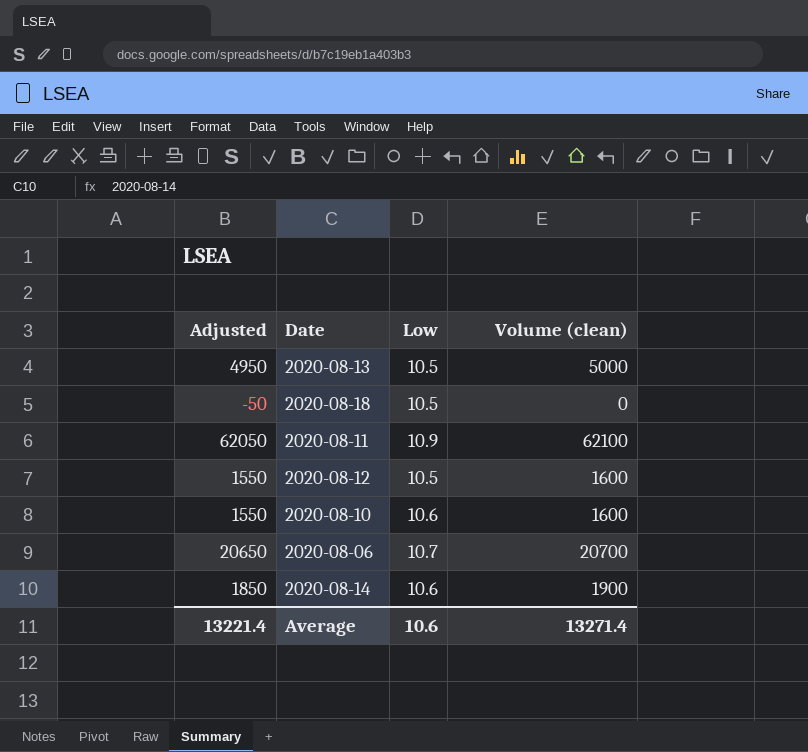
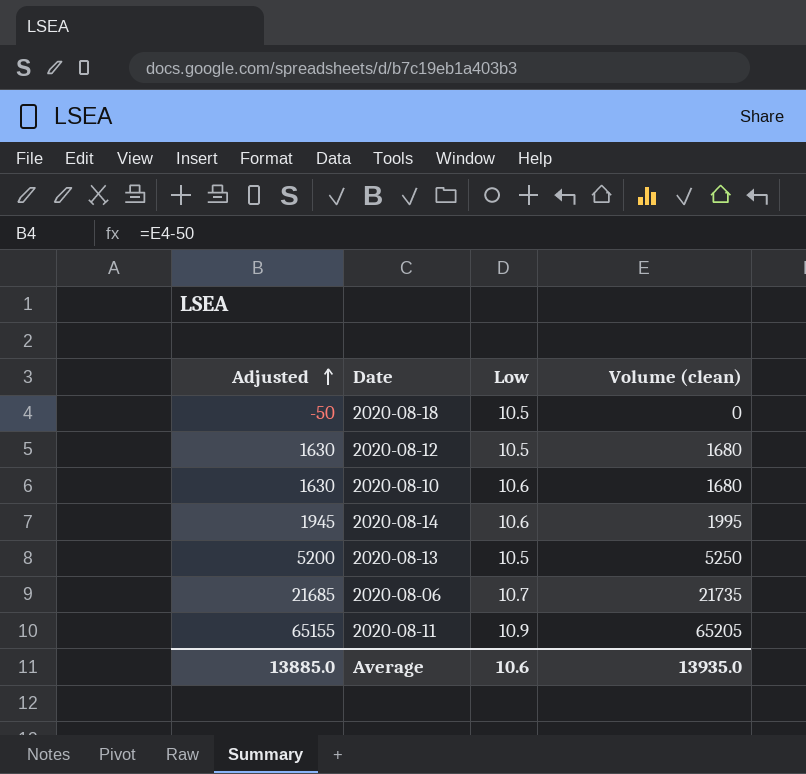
row order: none -> Adjusted ascending
2020-08-12 | Adjusted: 1550 -> 1630
2020-08-12 | Volume (clean): 1600 -> 1680
2020-08-10 | Adjusted: 1550 -> 1630
2020-08-10 | Volume (clean): 1600 -> 1680
2020-08-14 | Adjusted: 1850 -> 1945
2020-08-14 | Volume (clean): 1900 -> 1995
2020-08-13 | Adjusted: 4950 -> 5200
2020-08-13 | Volume (clean): 5000 -> 5250
2020-08-06 | Adjusted: 20650 -> 21685
2020-08-06 | Volume (clean): 20700 -> 21735
2020-08-11 | Adjusted: 62050 -> 65155
2020-08-11 | Volume (clean): 62100 -> 65205
Average | Adjusted: 13221.4 -> 13885.0
Average | Volume (clean): 13271.4 -> 13935.0

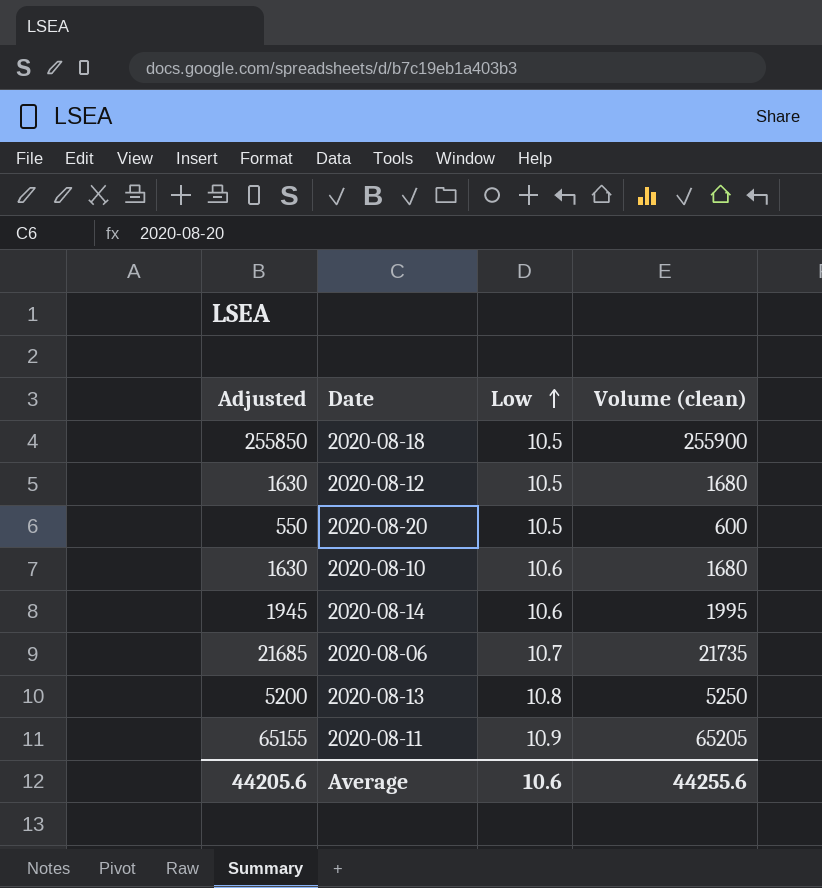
row order: Adjusted ascending -> Low ascending
2020-08-18 | Adjusted: -50 -> 255850
2020-08-18 | Volume (clean): 0 -> 255900
row 2020-08-20: none -> 550 | 10.5 | 600
2020-08-13 | Low: 10.5 -> 10.8
Average | Adjusted: 13885.0 -> 44205.6
Average | Volume (clean): 13935.0 -> 44255.6

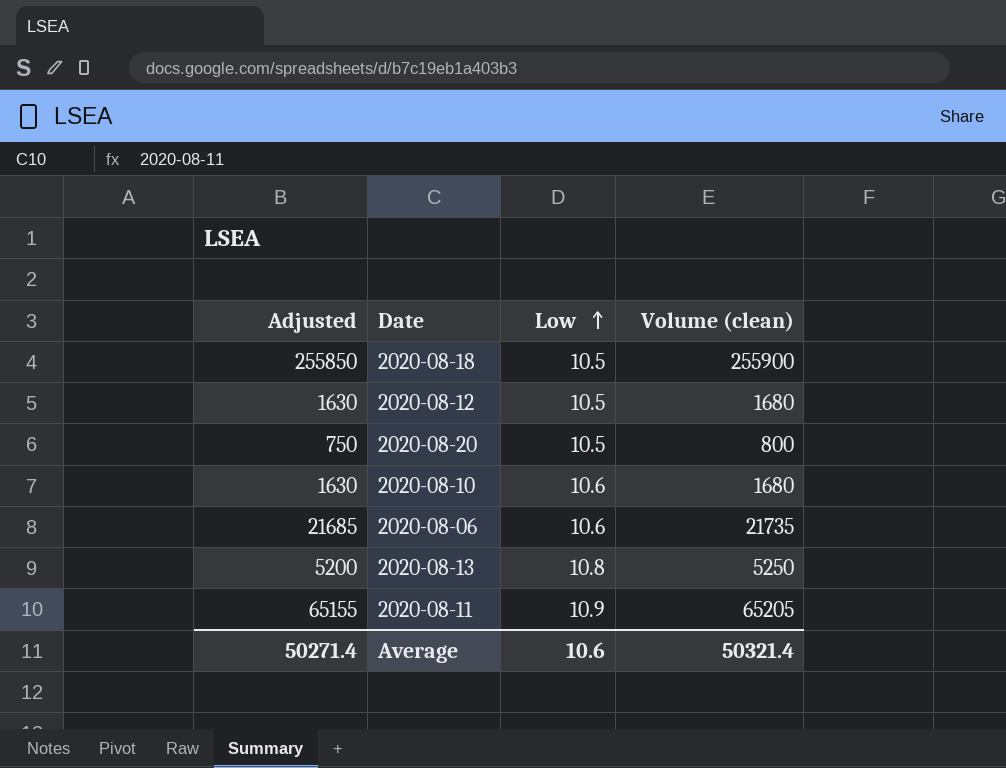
row 2020-08-14: 1945 | 10.6 | 1995 -> none
2020-08-20 | Adjusted: 550 -> 750
2020-08-20 | Volume (clean): 600 -> 800
2020-08-06 | Low: 10.7 -> 10.6
Average | Adjusted: 44205.6 -> 50271.4
Average | Volume (clean): 44255.6 -> 50321.4

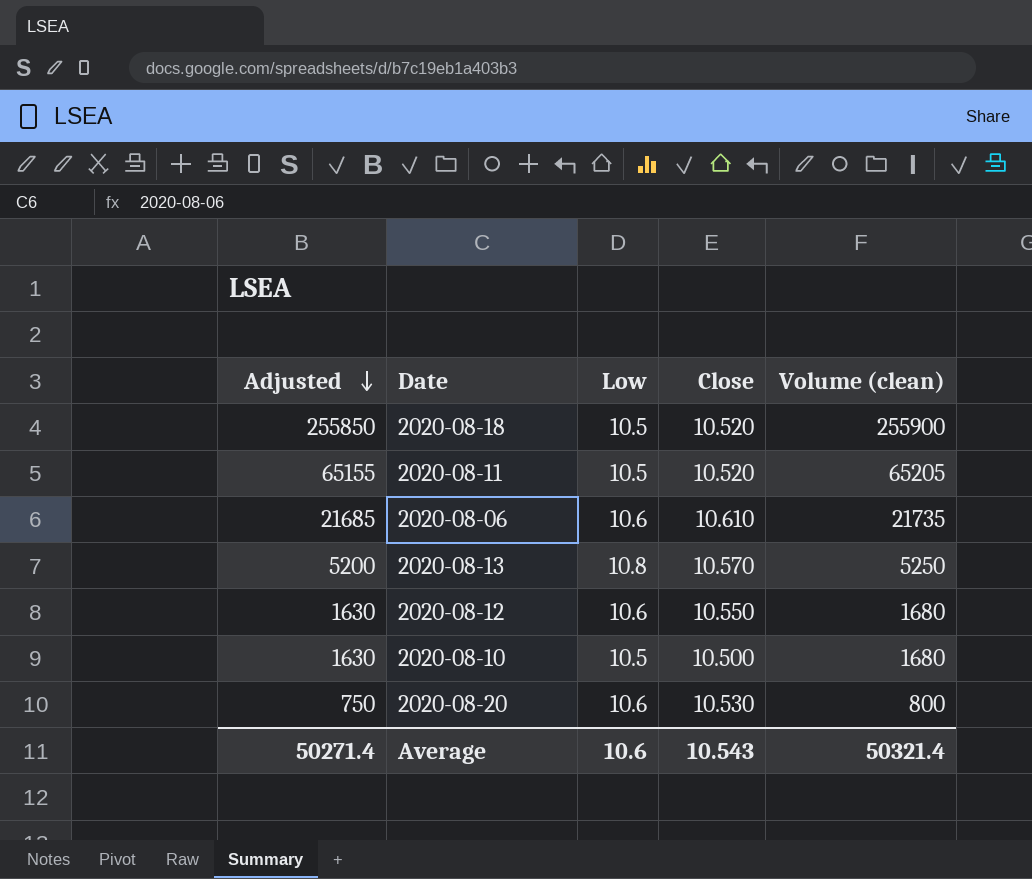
row order: Low ascending -> Adjusted descending
column Close | position: none -> 4
2020-08-11 | Low: 10.9 -> 10.5
2020-08-12 | Low: 10.5 -> 10.6
2020-08-10 | Low: 10.6 -> 10.5
2020-08-20 | Low: 10.5 -> 10.6

